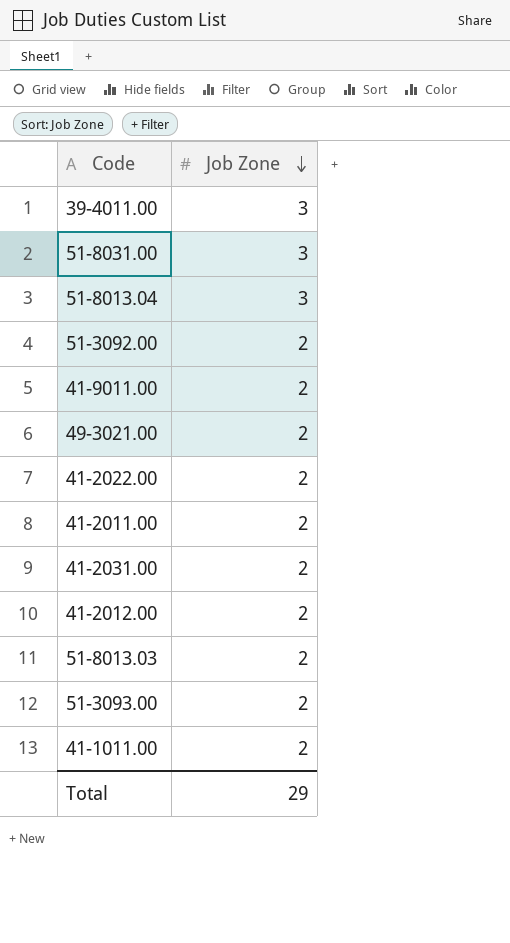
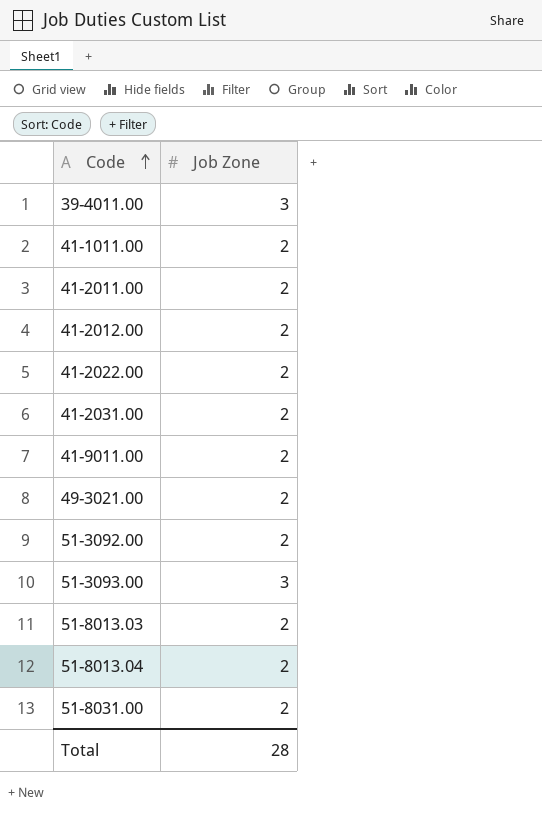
row order: Job Zone descending -> Code ascending
51-3093.00 | Job Zone: 2 -> 3
51-8013.04 | Job Zone: 3 -> 2
51-8031.00 | Job Zone: 3 -> 2
Total | Job Zone: 29 -> 28

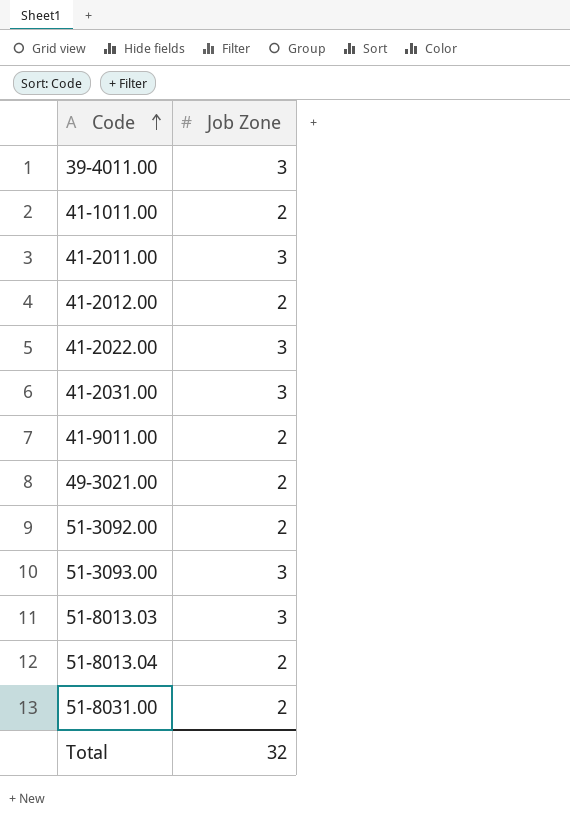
41-2011.00 | Job Zone: 2 -> 3
41-2022.00 | Job Zone: 2 -> 3
41-2031.00 | Job Zone: 2 -> 3
51-8013.03 | Job Zone: 2 -> 3
Total | Job Zone: 28 -> 32

